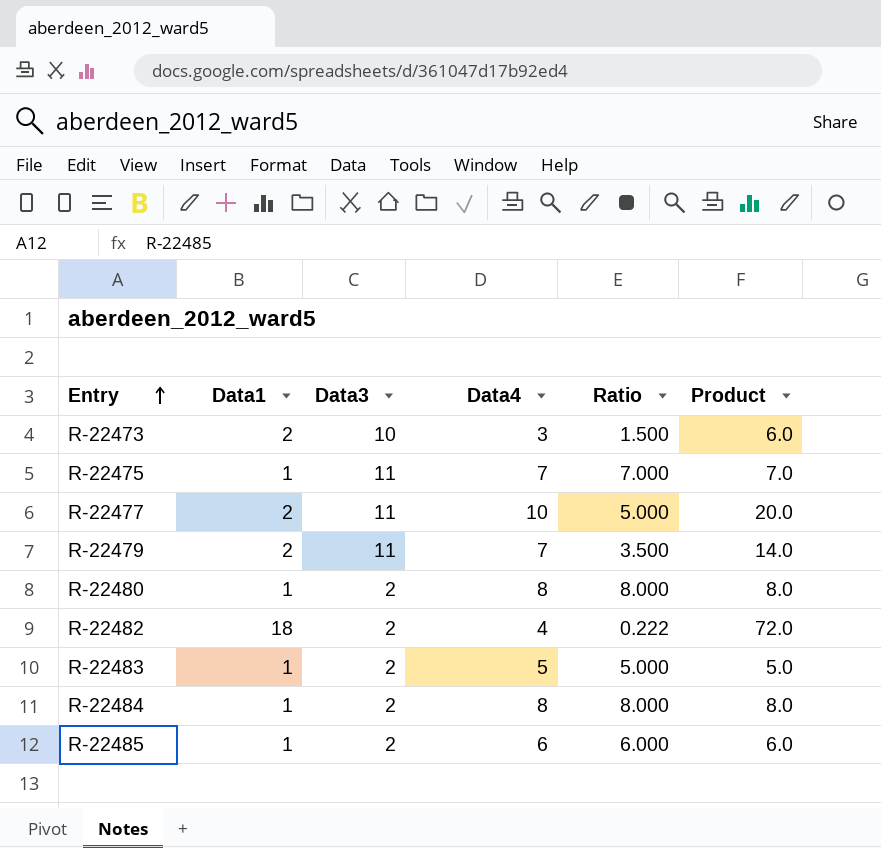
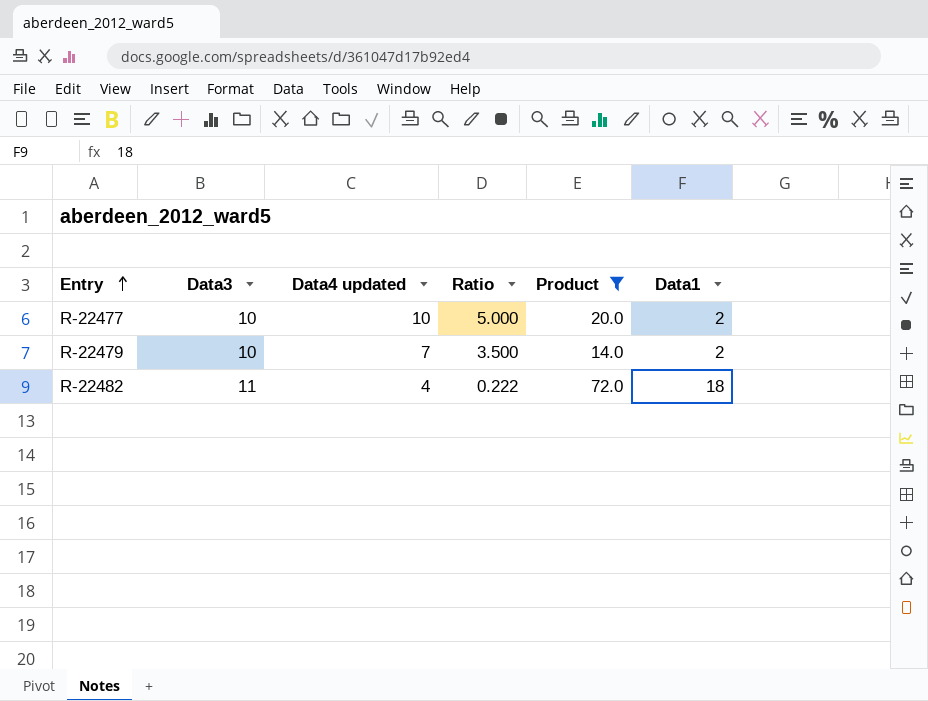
filter: none -> Product >= 14.0
column name: Data4 -> Data4 updated
column Data1 | position: 2 -> 6
R-22477 | Data3: 11 -> 10
R-22479 | Data3: 11 -> 10
R-22482 | Data3: 2 -> 11

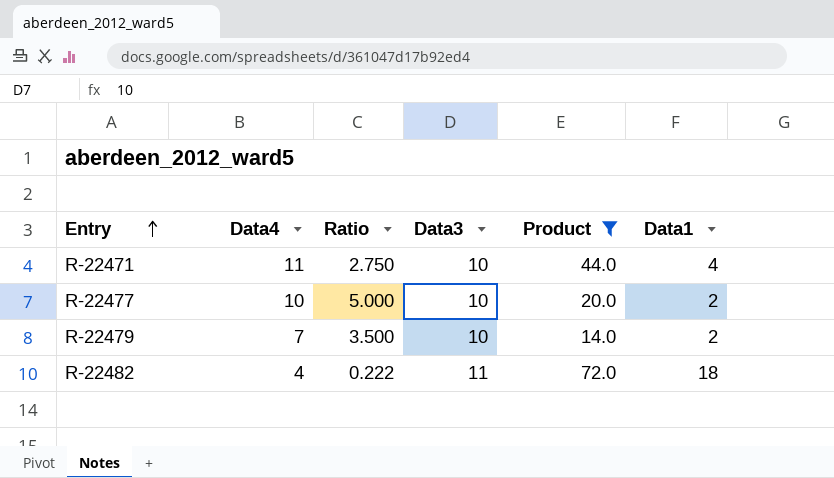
column name: Data4 updated -> Data4
column Data3 | position: 2 -> 4
row R-22471: none -> 11 | 2.750 | 10 | 44.0 | 4

